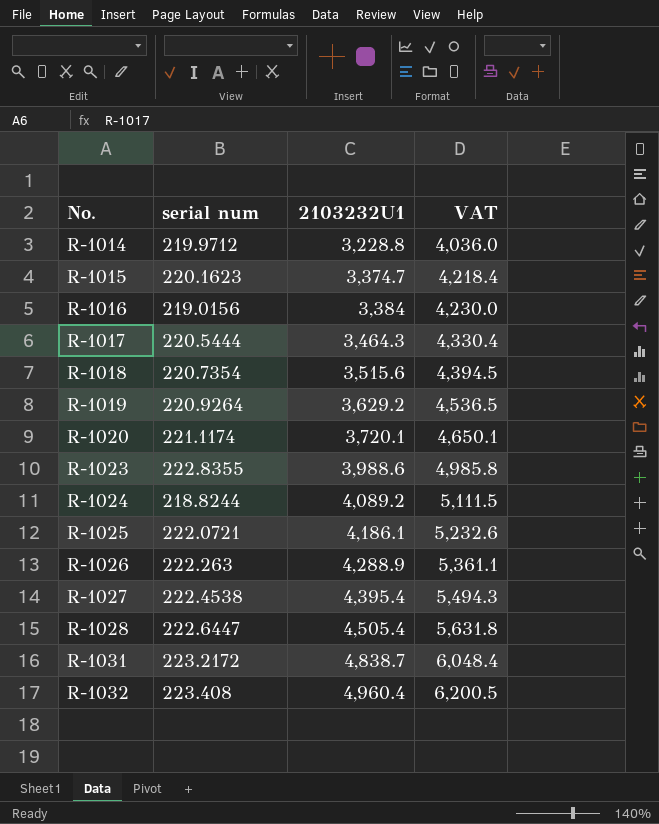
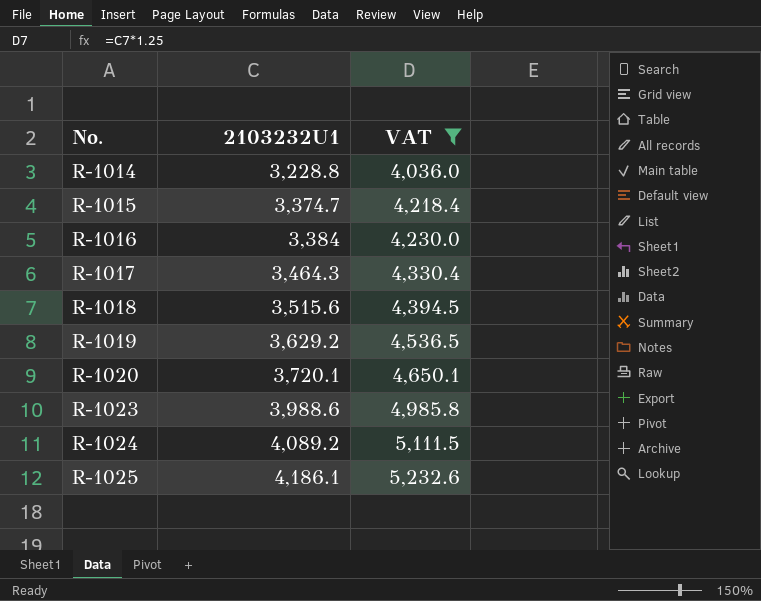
filter: none -> VAT <= 5,232.6
column serial num | position: 2 -> none

